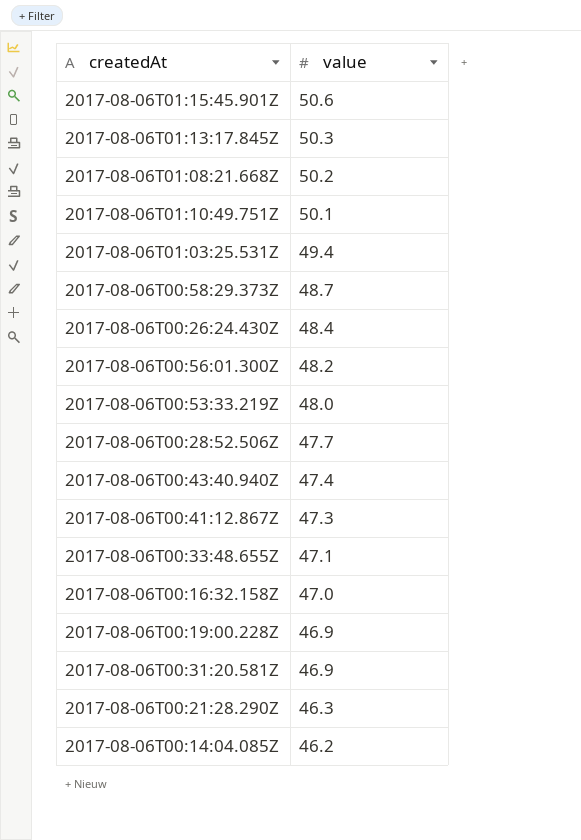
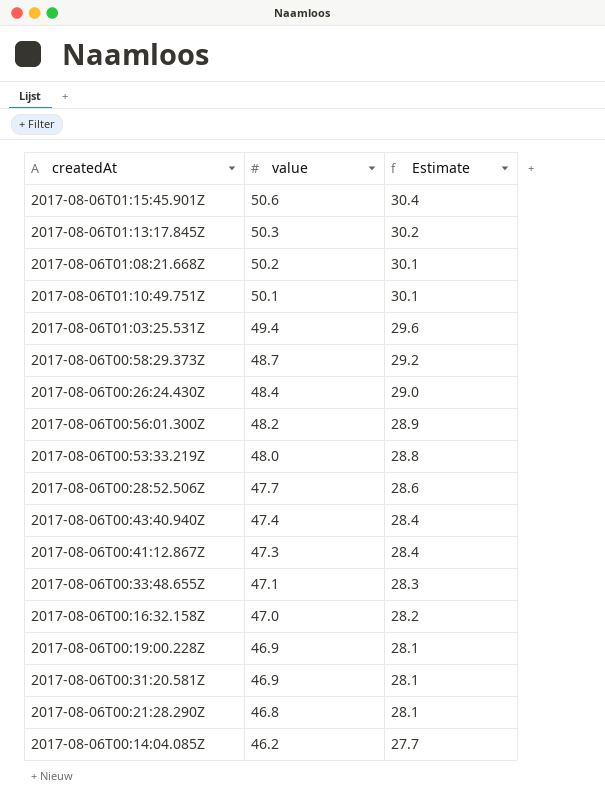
column Estimate | formula: none -> [value] * 0.6
2017-08-06T00:21:28.290Z | value: 46.3 -> 46.8

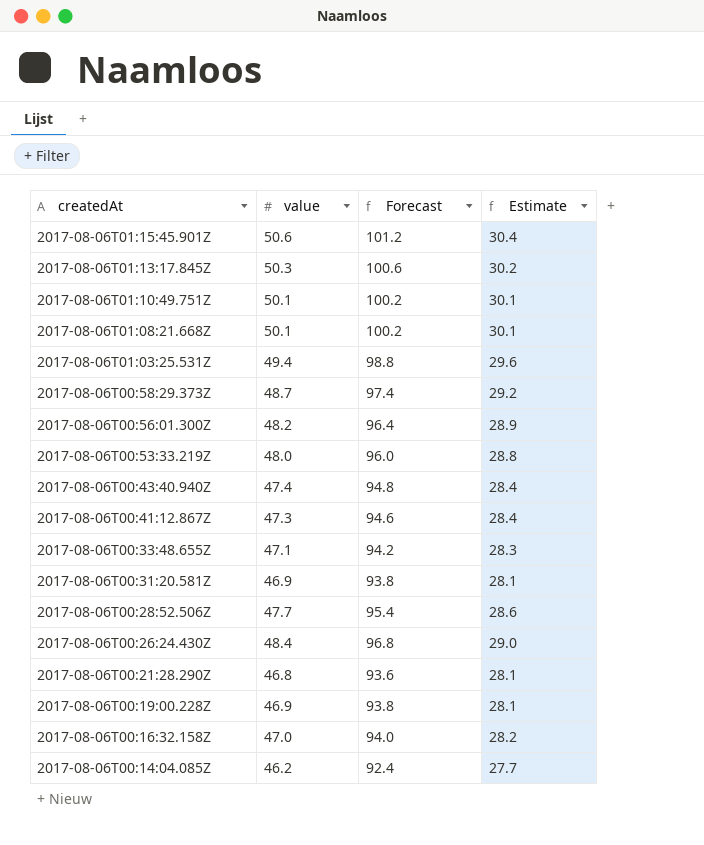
row order: value descending -> createdAt descending
column Forecast | formula: none -> [value] * 2
2017-08-06T01:08:21.668Z | value: 50.2 -> 50.1

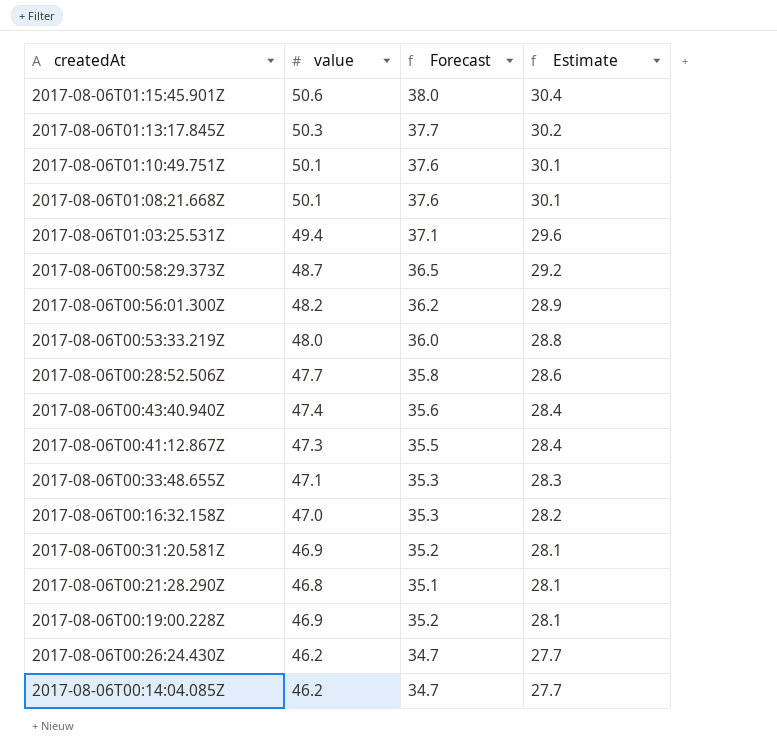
row order: createdAt descending -> Estimate descending
column Forecast | formula: [value] * 2 -> [value] * 0.75
2017-08-06T00:26:24.430Z | value: 48.4 -> 46.2
2017-08-06T00:26:24.430Z | Estimate: 29.0 -> 27.7

